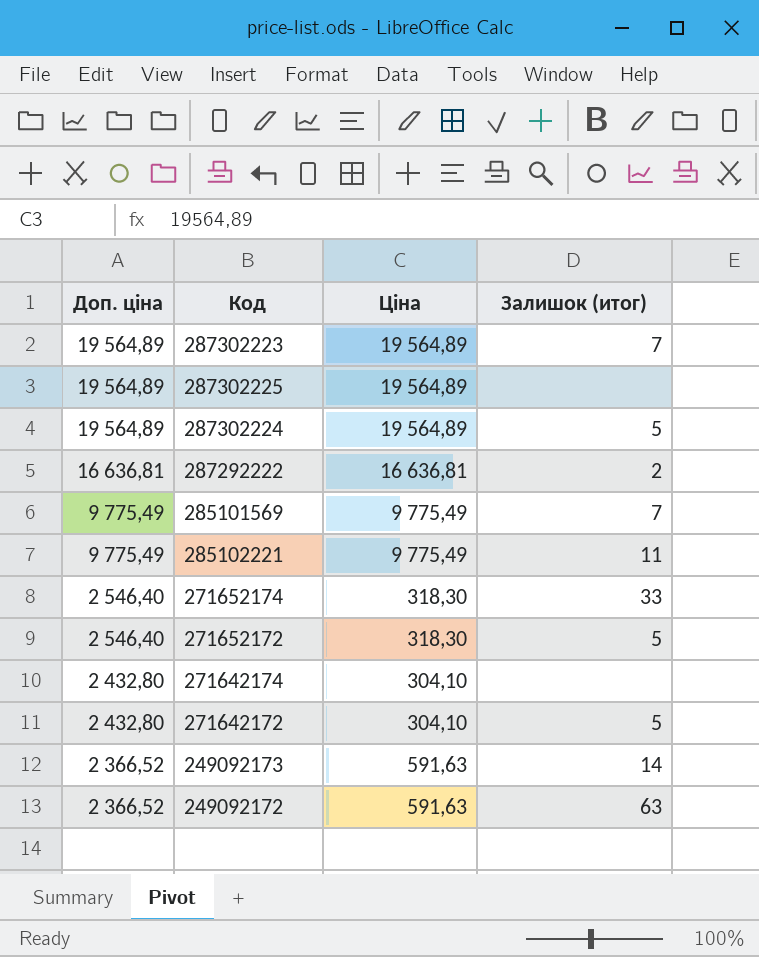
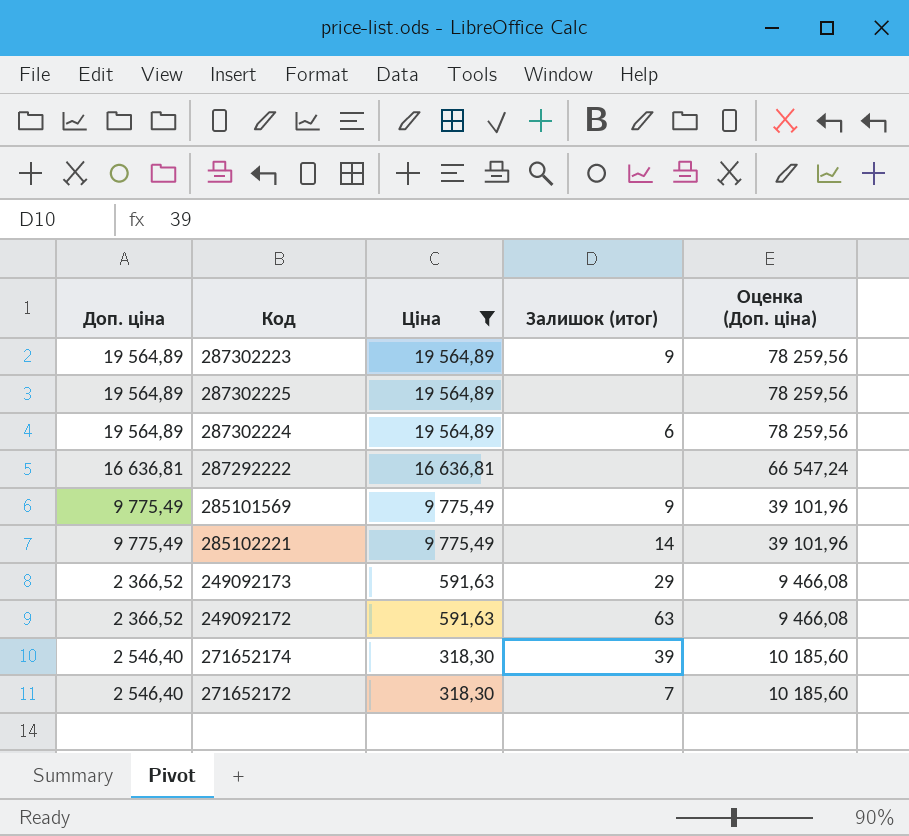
filter: none -> Ціна != 304,10
row order: Доп. ціна descending -> Ціна descending
column Оценка (Доп. ціна) | formula: none -> [Доп. ціна] * 4
287302223 | Залишок (итог): 7 -> 9
287302224 | Залишок (итог): 5 -> 6
287292222 | Залишок (итог): 2 -> none
285101569 | Залишок (итог): 7 -> 9
285102221 | Залишок (итог): 11 -> 14
249092173 | Залишок (итог): 14 -> 29
271652174 | Залишок (итог): 33 -> 39
271652172 | Залишок (итог): 5 -> 7

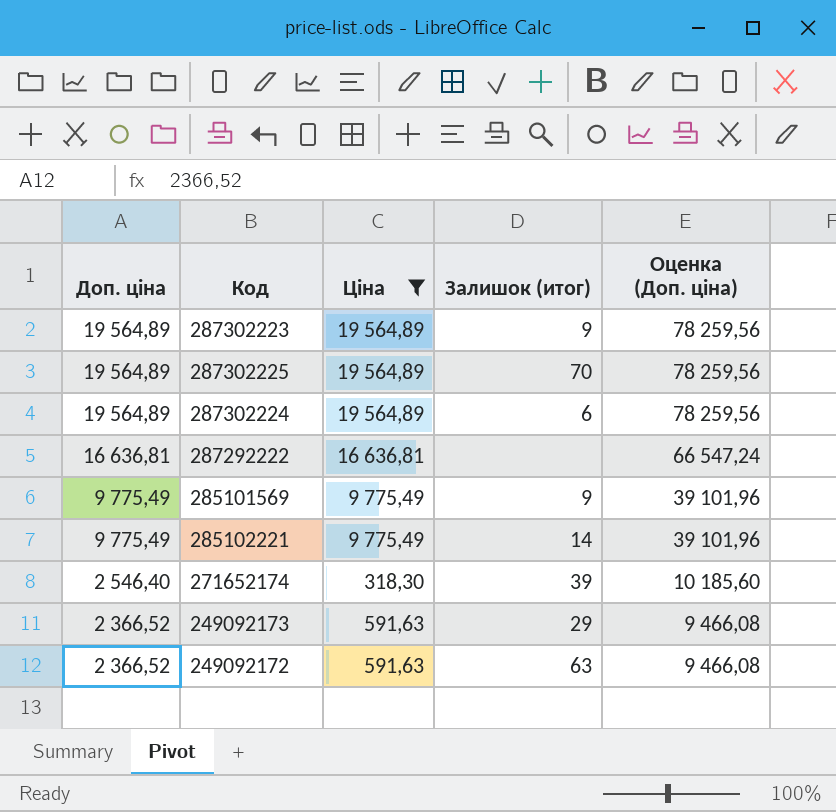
row order: Ціна descending -> Доп. ціна descending
row 271652172: 2 546,40 | 318,30 | 7 | 10 185,60 -> none
287302225 | Залишок (итог): none -> 70

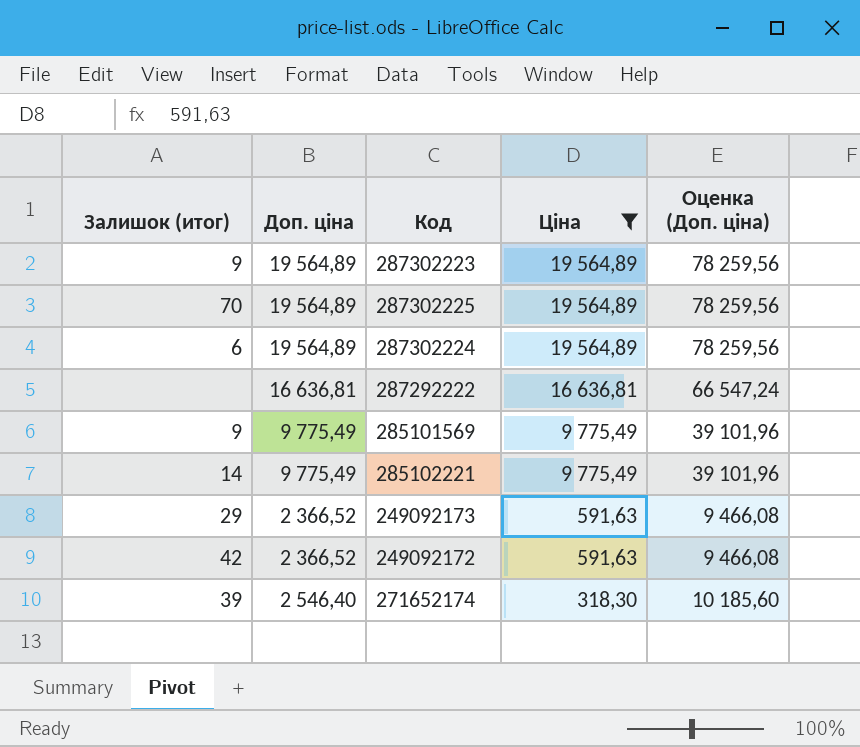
row order: Доп. ціна descending -> Ціна descending
column Залишок (итог) | position: 4 -> 1
249092172 | Залишок (итог): 63 -> 42

